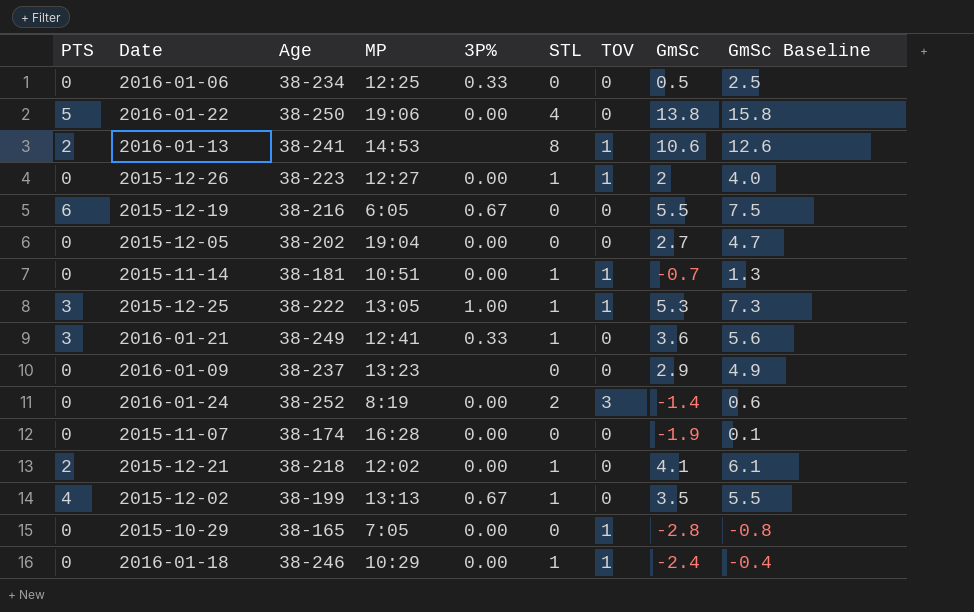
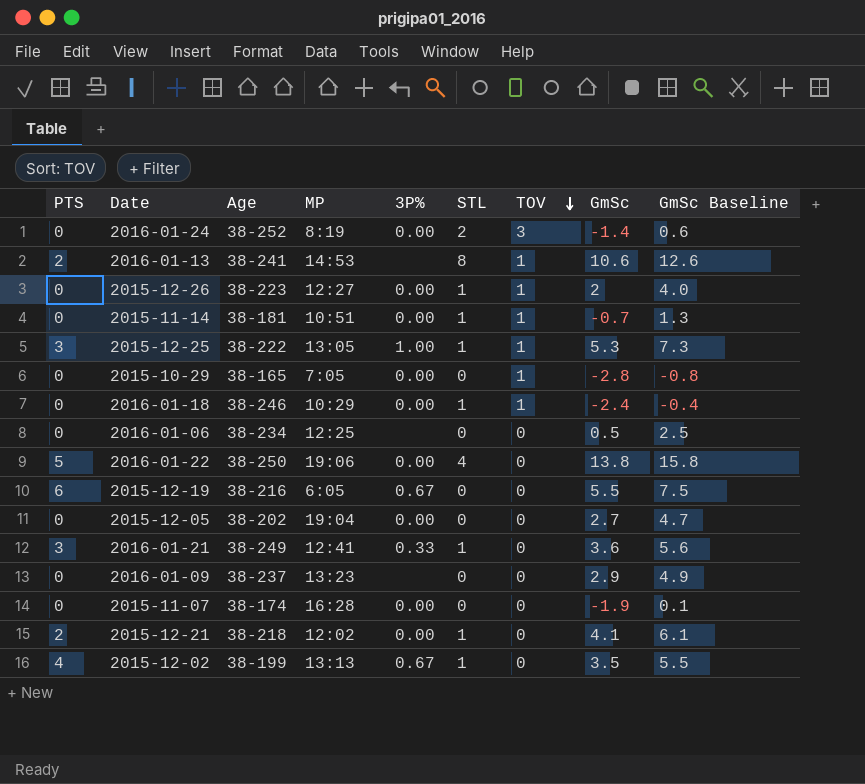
row order: none -> TOV descending
2016-01-06 | 3P%: 0.33 -> none

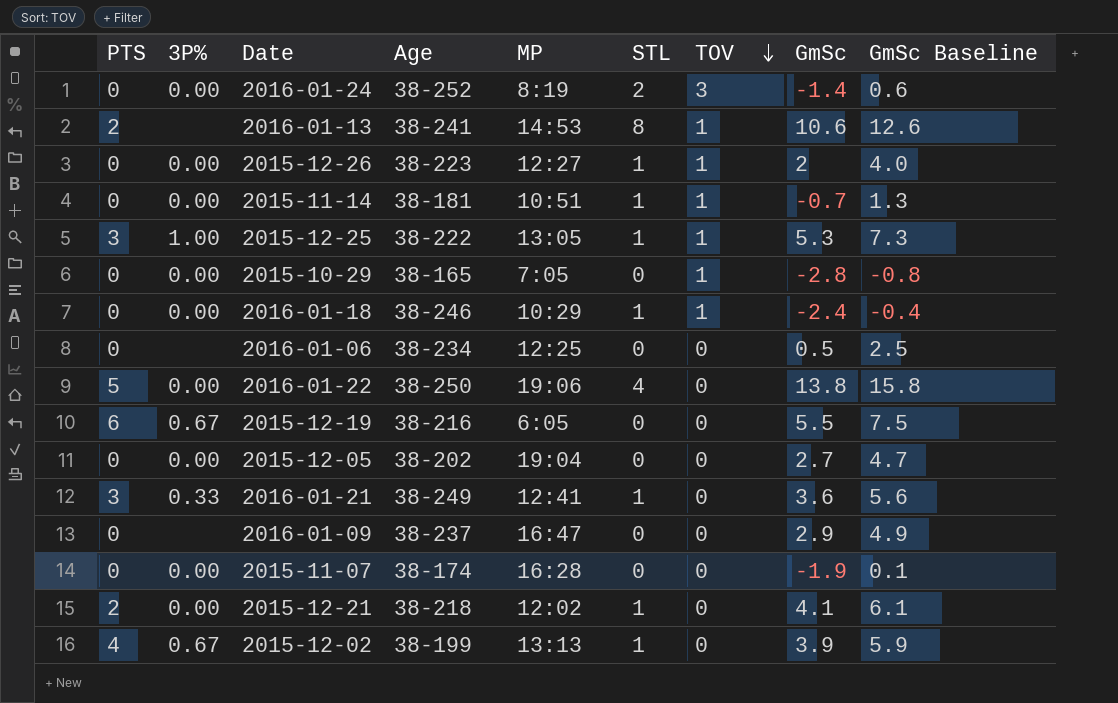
column 3P% | position: 5 -> 2
2016-01-09 | MP: 13:23 -> 16:47
2015-12-02 | GmSc: 3.5 -> 3.9
2015-12-02 | GmSc Baseline: 5.5 -> 5.9

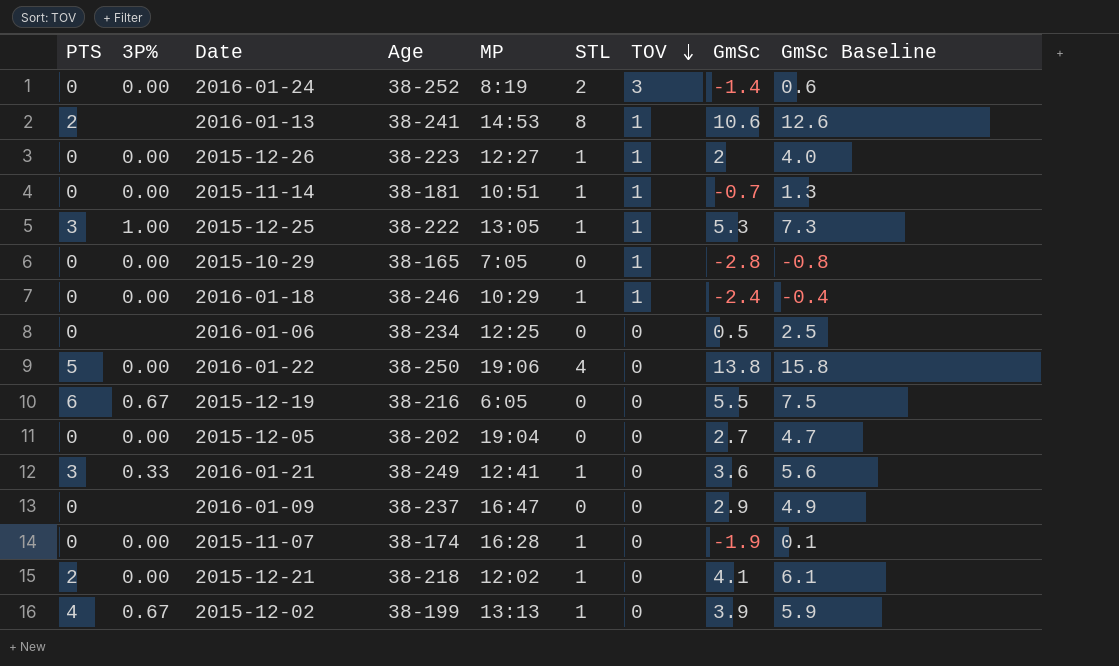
2015-11-07 | STL: 0 -> 1

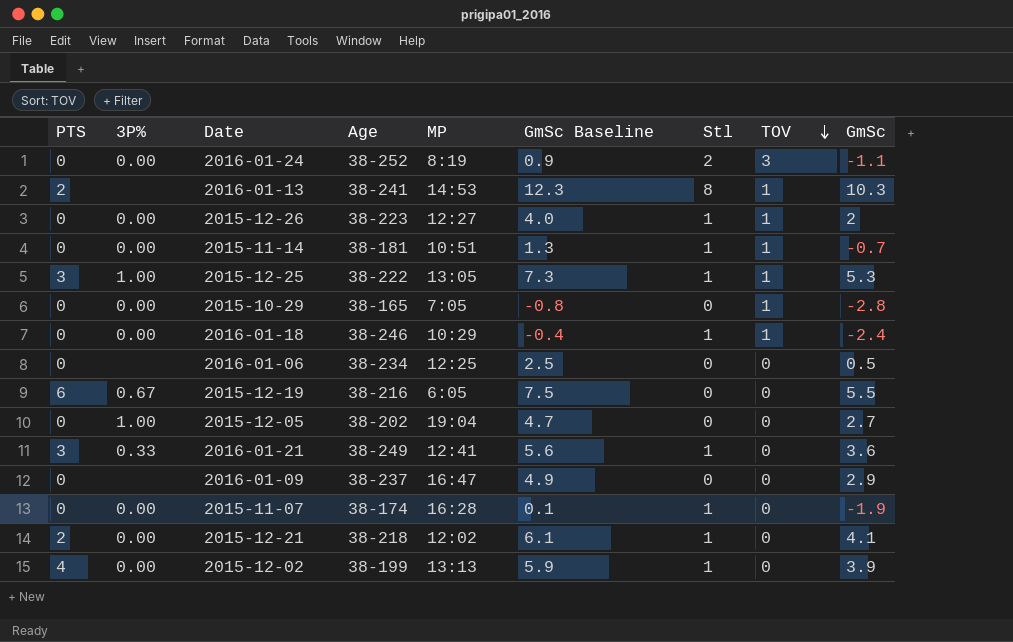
column GmSc Baseline | position: 9 -> 6
column name: STL -> Stl
row 2016-01-22: 5 | 0.00 | 38-250 | 19:06 | 4 | 0 | 13.8 | 15.8 -> none
2016-01-24 | GmSc Baseline: 0.6 -> 0.9
2016-01-24 | GmSc: -1.4 -> -1.1
2016-01-13 | GmSc Baseline: 12.6 -> 12.3
2016-01-13 | GmSc: 10.6 -> 10.3
2015-12-05 | 3P%: 0.00 -> 1.00
2015-12-02 | 3P%: 0.67 -> 0.00

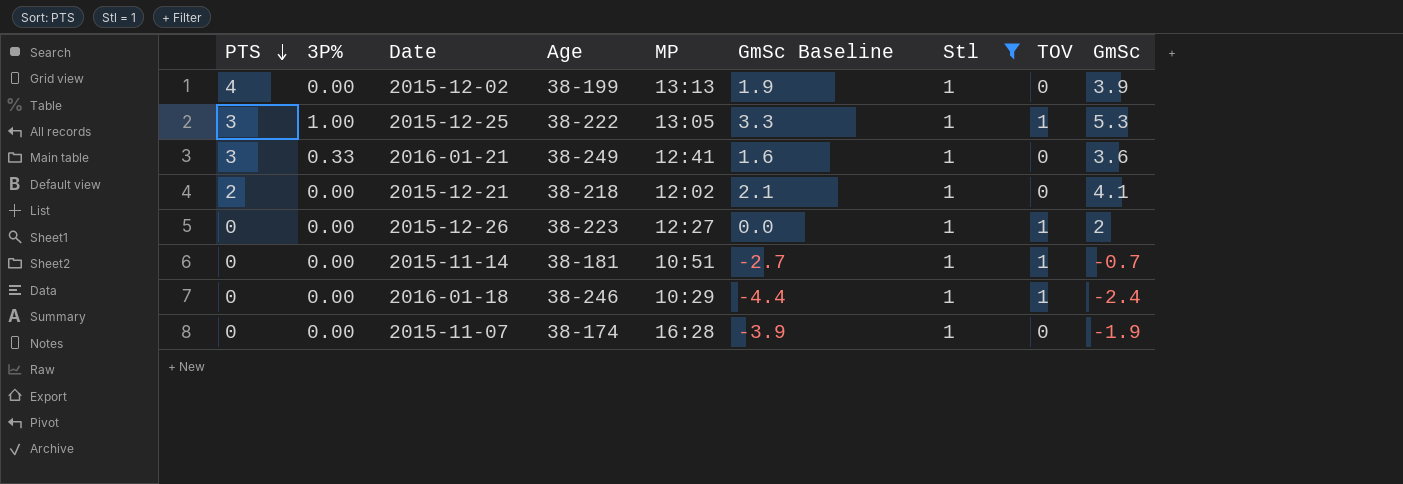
filter: none -> Stl = 1
row order: TOV descending -> PTS descending
column GmSc Baseline | formula: [GmSc] + 2 -> [GmSc] - 2

